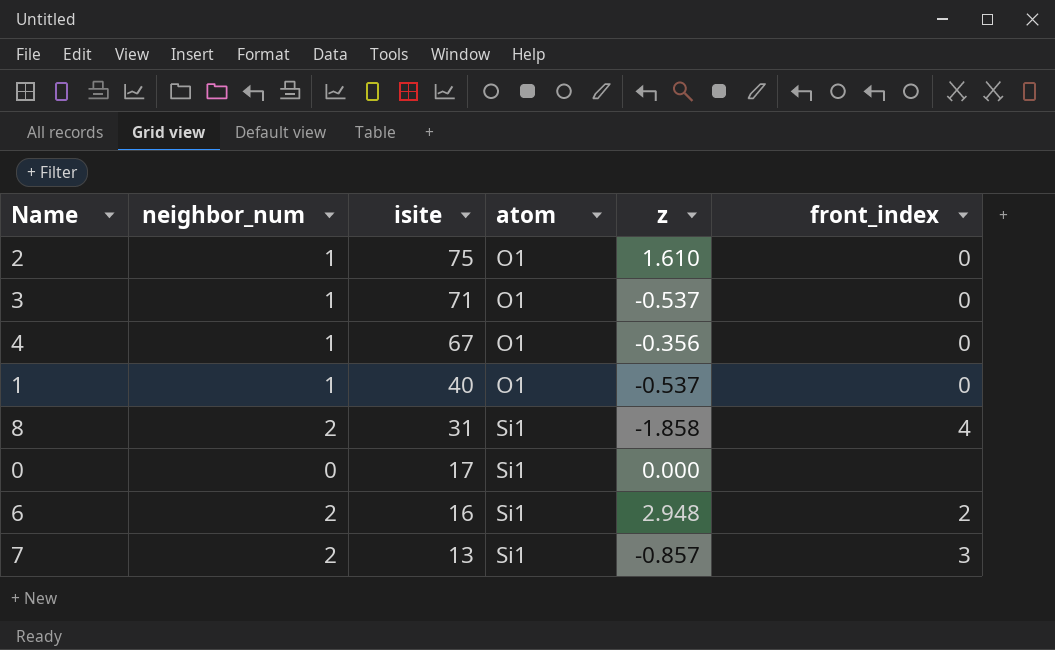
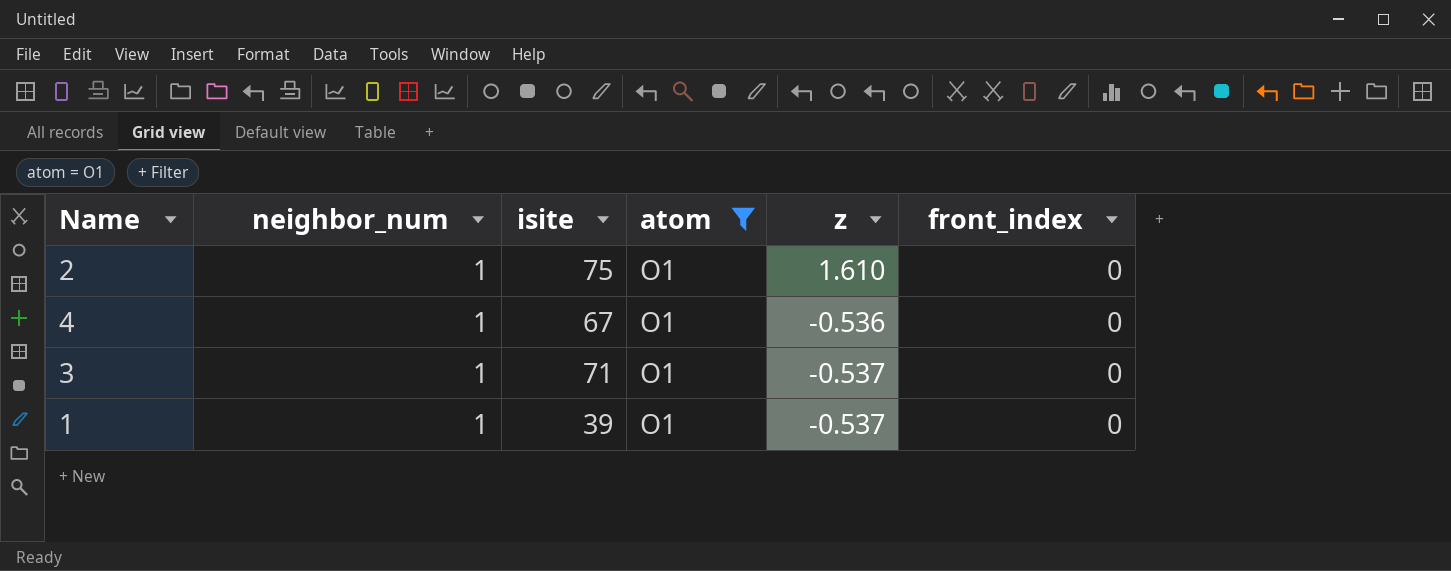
filter: none -> atom = O1
row order: isite descending -> z descending
4 | z: -0.356 -> -0.536
1 | isite: 40 -> 39

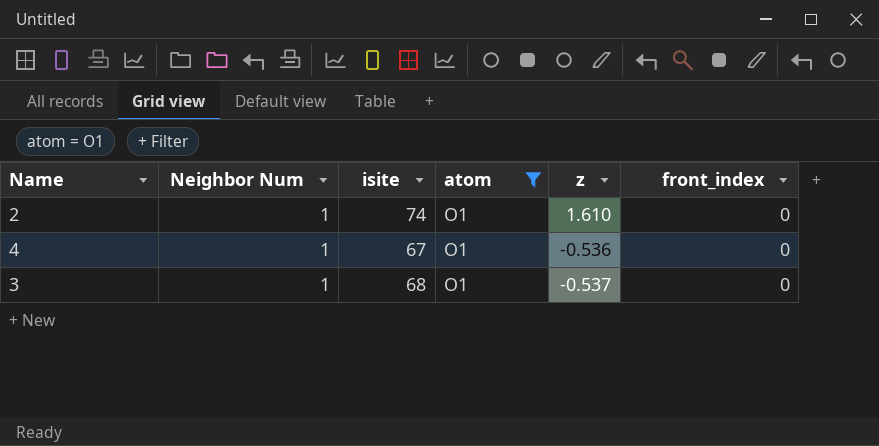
column name: neighbor_num -> Neighbor Num
row 1: 1 | 39 | O1 | -0.537 | 0 -> none
2 | isite: 75 -> 74
3 | isite: 71 -> 68

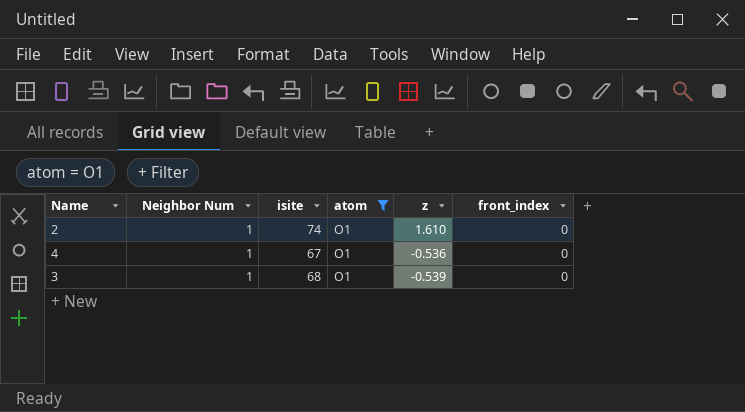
3 | z: -0.537 -> -0.539

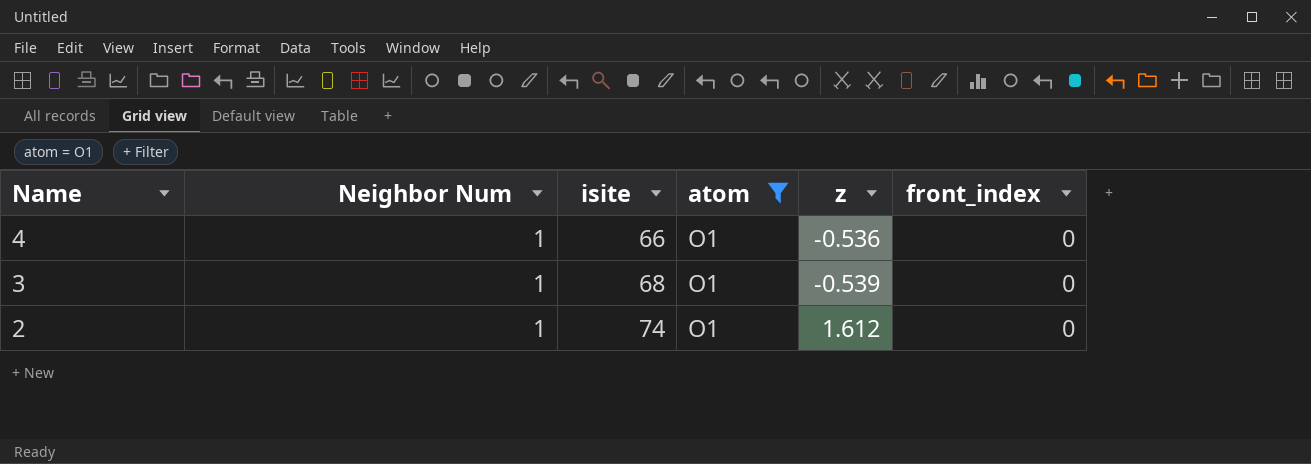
row order: z descending -> Name descending
4 | isite: 67 -> 66
2 | z: 1.610 -> 1.612

